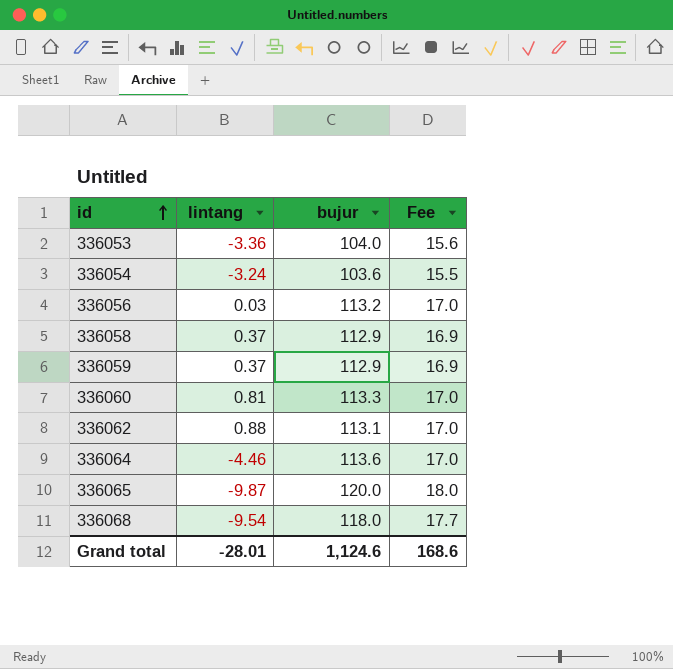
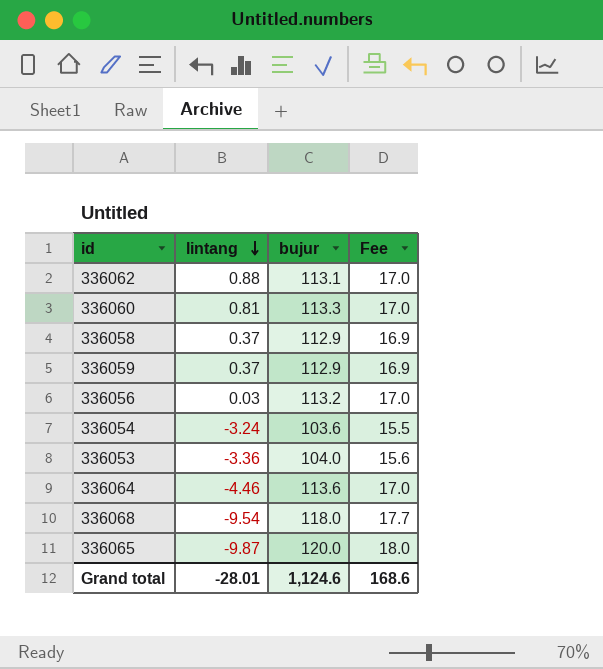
row order: id ascending -> lintang descending

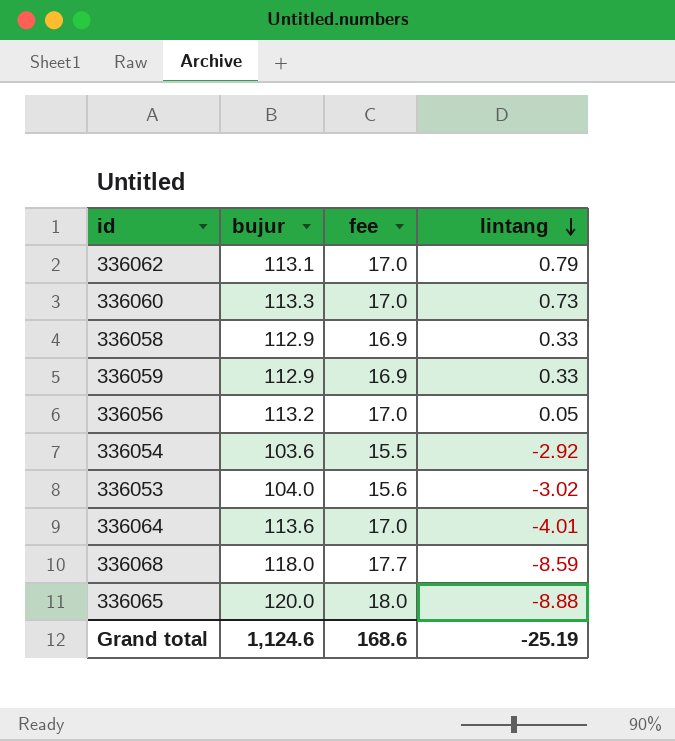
column name: Fee -> fee
column lintang | position: 2 -> 4
336062 | lintang: 0.88 -> 0.79
336060 | lintang: 0.81 -> 0.73
336058 | lintang: 0.37 -> 0.33
336059 | lintang: 0.37 -> 0.33
336056 | lintang: 0.03 -> 0.05
336054 | lintang: -3.24 -> -2.92
336053 | lintang: -3.36 -> -3.02
336064 | lintang: -4.46 -> -4.01
336068 | lintang: -9.54 -> -8.59
336065 | lintang: -9.87 -> -8.88
Grand total | lintang: -28.01 -> -25.19

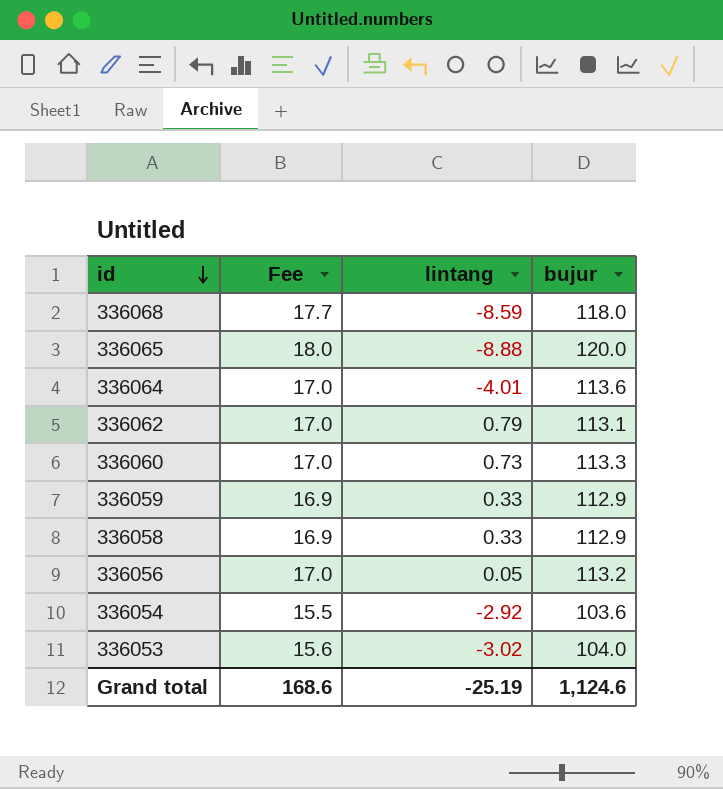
row order: lintang descending -> id descending
column name: fee -> Fee
column bujur | position: 2 -> 4

